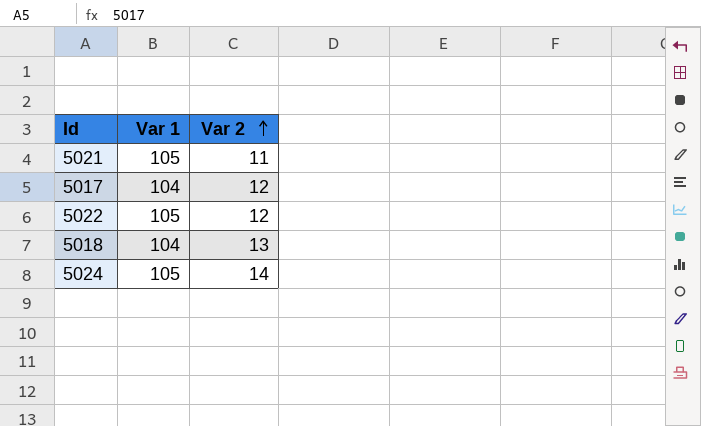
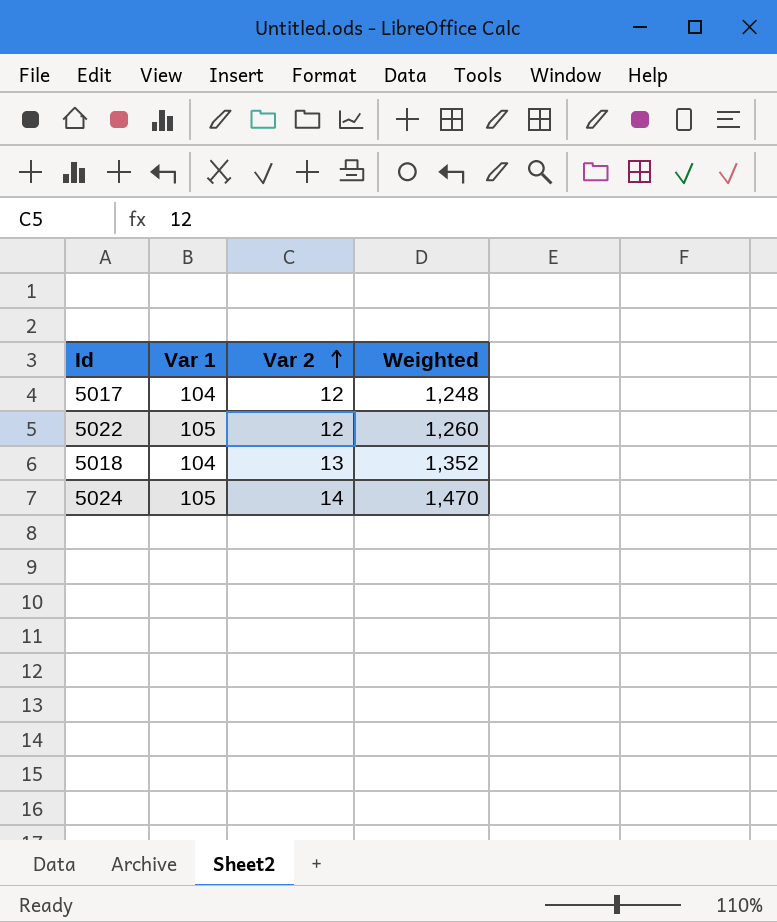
column Weighted | formula: none -> [Var 1] * [Var 2]
row 5021: 105 | 11 -> none

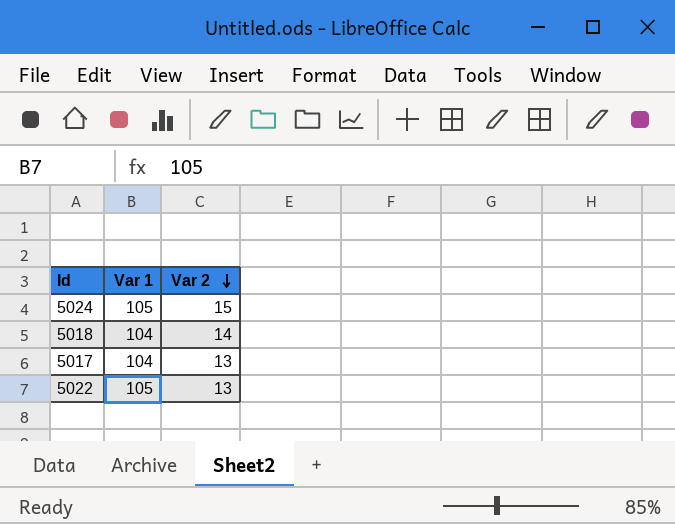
row order: Var 2 ascending -> Var 2 descending
column Weighted | formula: [Var 1] * [Var 2] -> none
5024 | Var 2: 14 -> 15
5018 | Var 2: 13 -> 14
5017 | Var 2: 12 -> 13
5022 | Var 2: 12 -> 13

